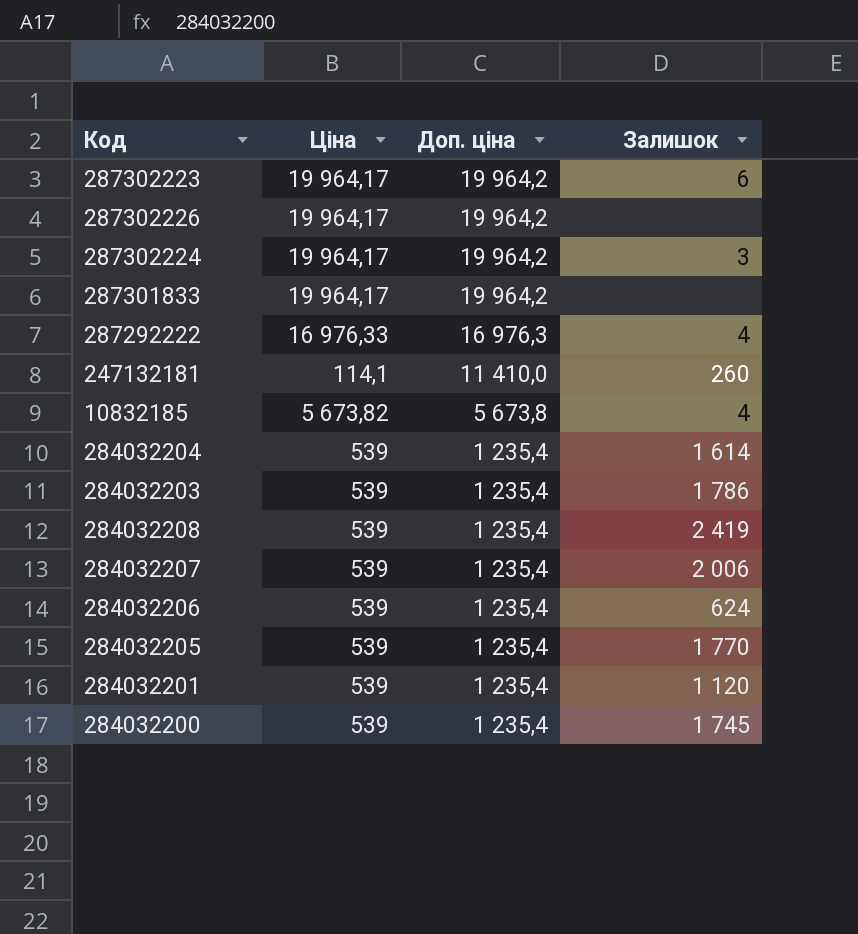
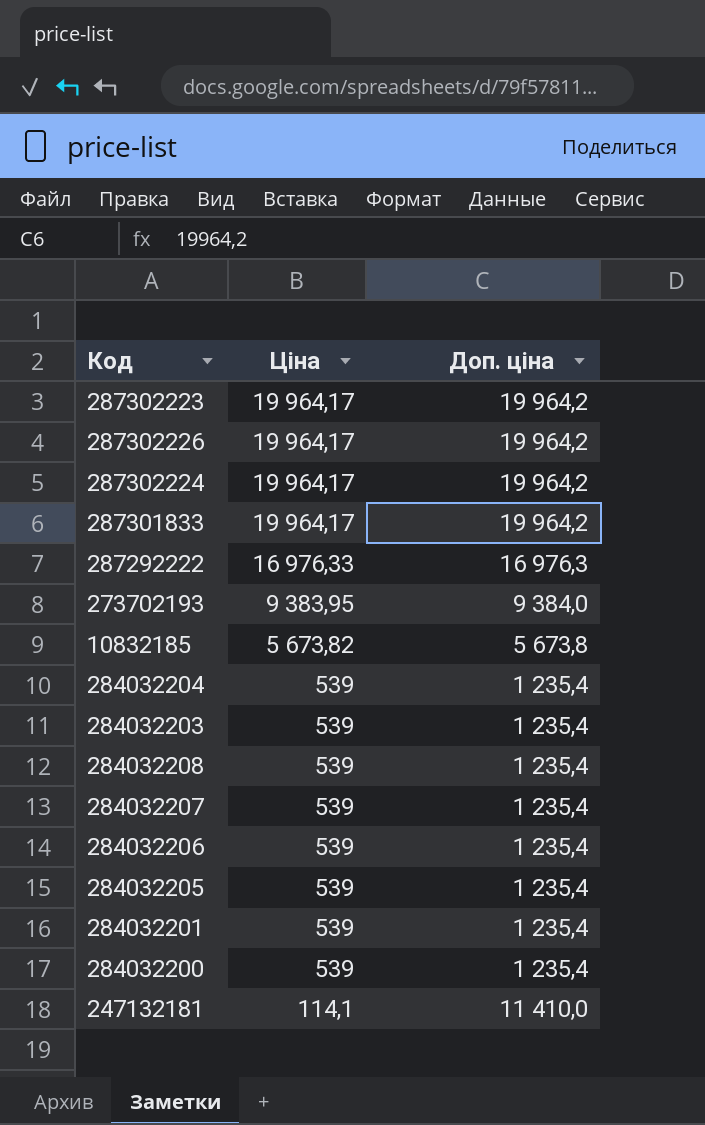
row order: Доп. ціна descending -> Ціна descending
column Залишок | position: 4 -> none
row 273702193: none -> 9 383,95 | 9 384,0

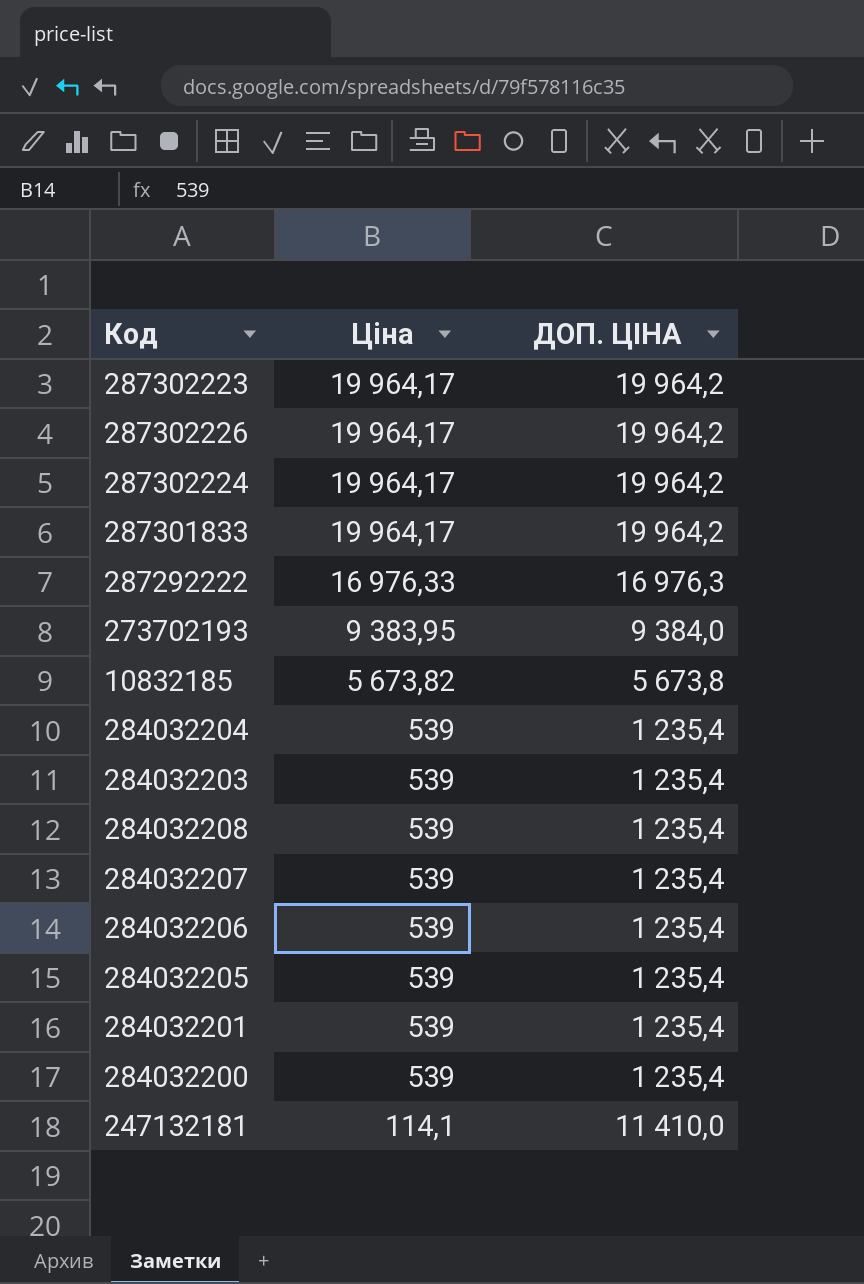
column name: Доп. ціна -> ДОП. ЦІНА

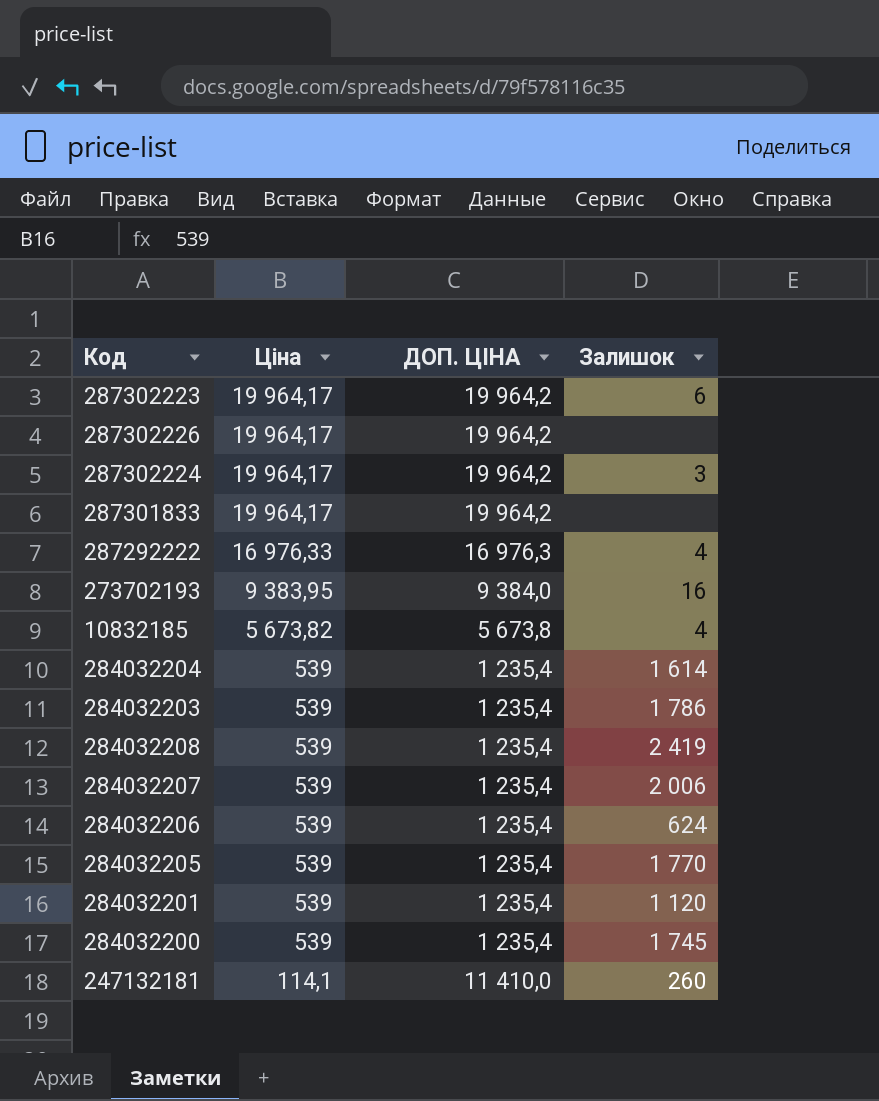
column Залишок | position: none -> 4

